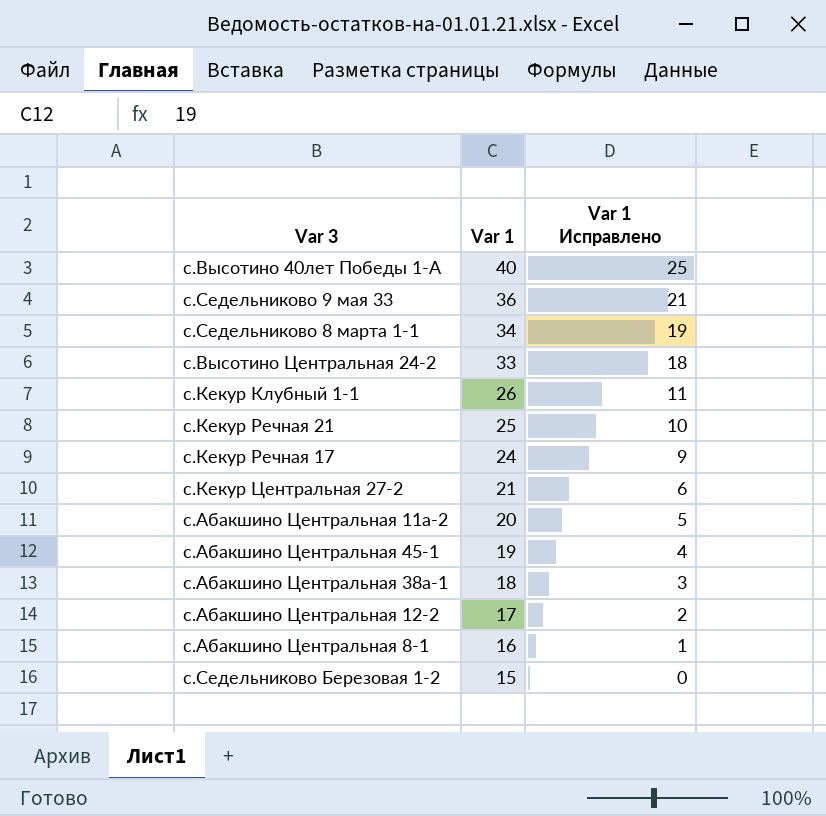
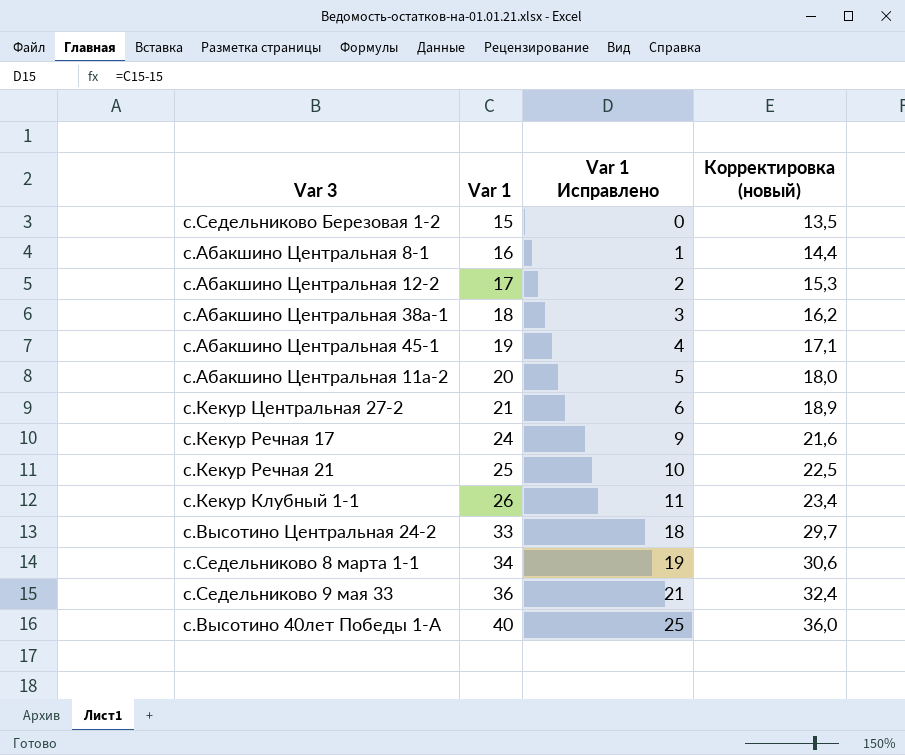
row order: Var 1 descending -> Var 1 ascending
column Корректировка (новый) | formula: none -> [Var 1] * 0,9

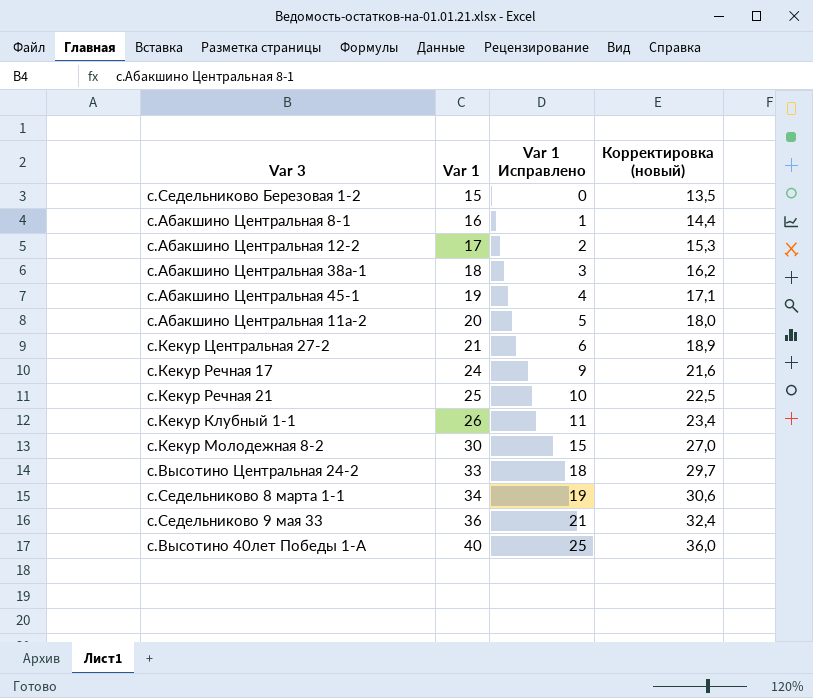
row с.Кекур Молодежная 8-2: none -> 30 | 15 | 27,0

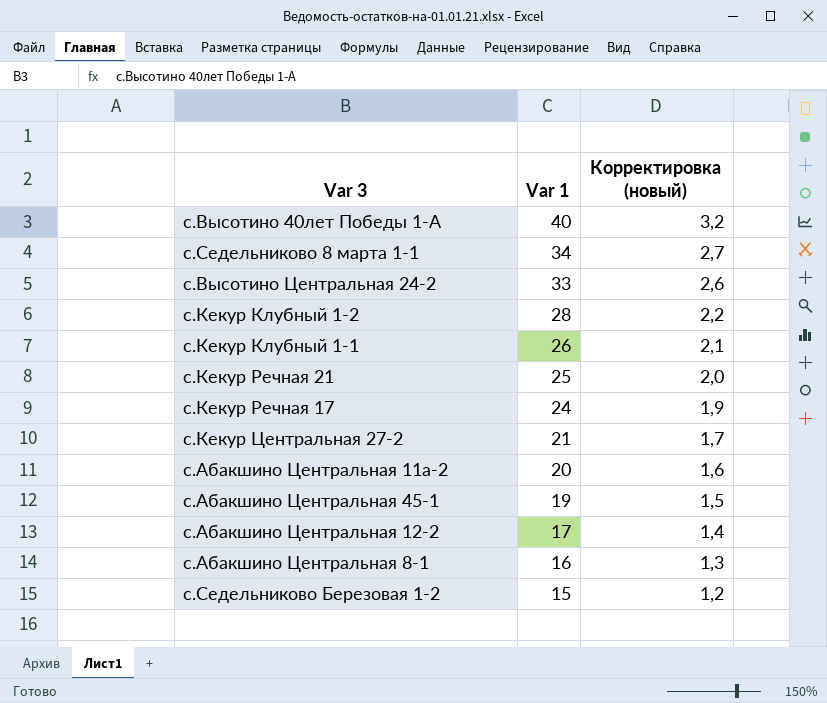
row order: Var 1 ascending -> Var 1 descending
column Var 1 Исправлено | formula: [Var 1] - 15 -> none
column Корректировка (новый) | formula: [Var 1] * 0,9 -> [Var 1] * 0,08
row с.Абакшино Центральная 38а-1: 18 | 3 | 16,2 -> none
row с.Кекур Молодежная 8-2: 30 | 15 | 27,0 -> none
row с.Седельниково 9 мая 33: 36 | 21 | 32,4 -> none
row с.Кекур Клубный 1-2: none -> 28 | 2,2

